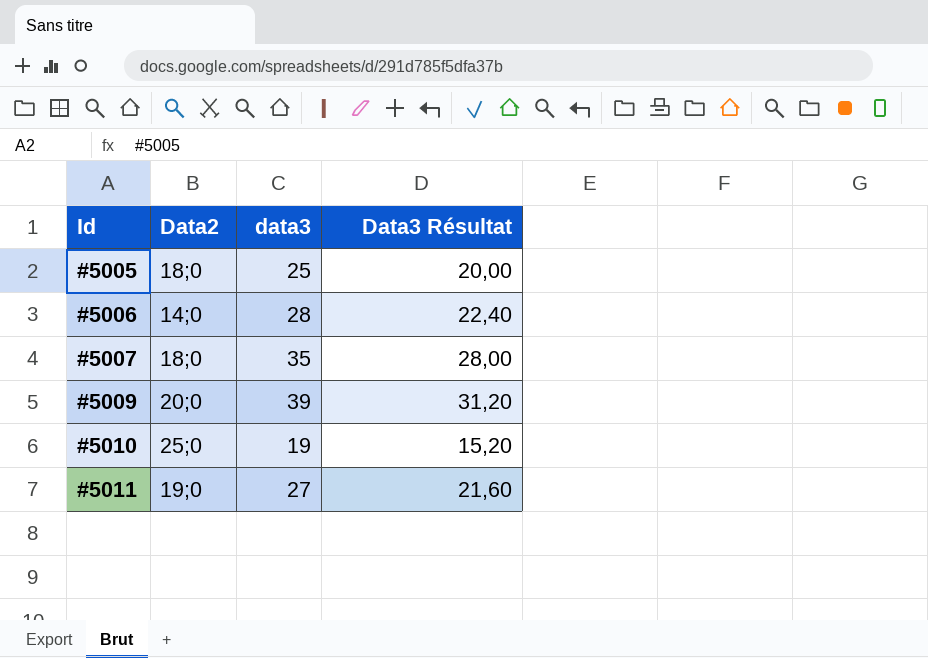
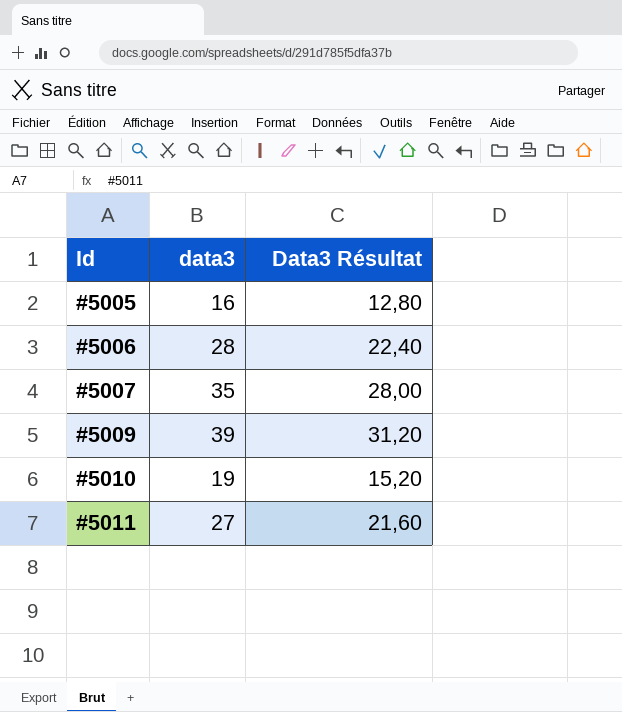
column Data2 | position: 2 -> none
#5005 | data3: 25 -> 16
#5005 | Data3 Résultat: 20,00 -> 12,80

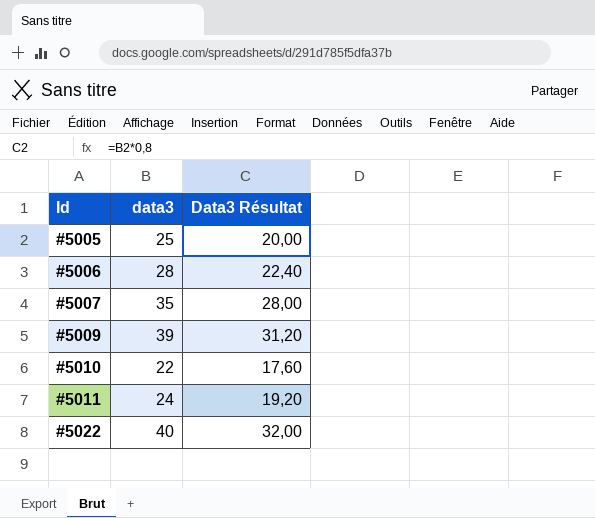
#5005 | data3: 16 -> 25
#5005 | Data3 Résultat: 12,80 -> 20,00
#5010 | data3: 19 -> 22
#5010 | Data3 Résultat: 15,20 -> 17,60
#5011 | data3: 27 -> 24
#5011 | Data3 Résultat: 21,60 -> 19,20
row #5022: none -> 40 | 32,00

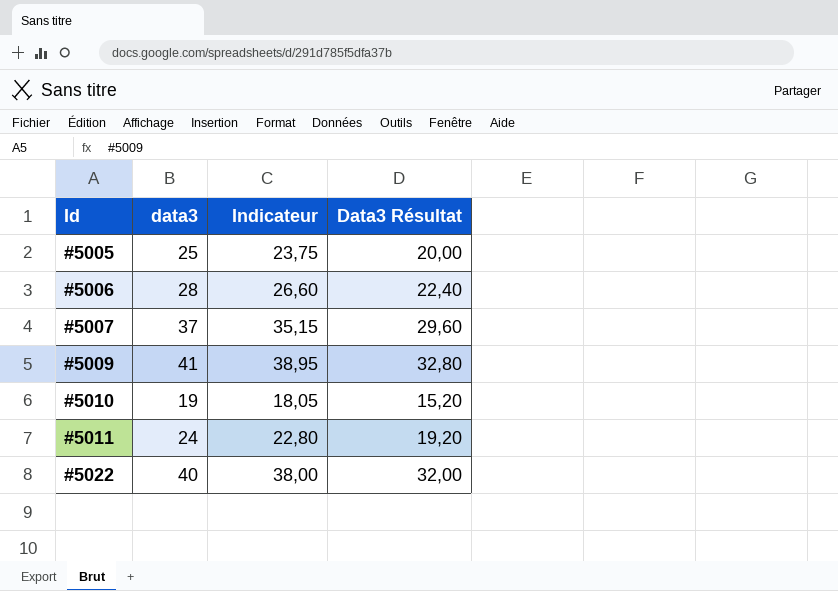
column Indicateur | formula: none -> [data3] * 0,95
#5007 | data3: 35 -> 37
#5007 | Data3 Résultat: 28,00 -> 29,60
#5009 | data3: 39 -> 41
#5009 | Data3 Résultat: 31,20 -> 32,80
#5010 | data3: 22 -> 19
#5010 | Data3 Résultat: 17,60 -> 15,20

